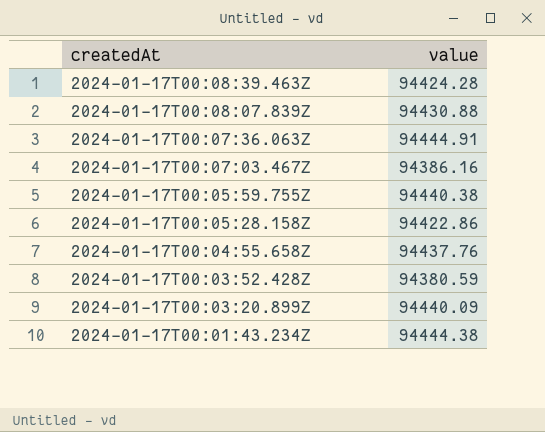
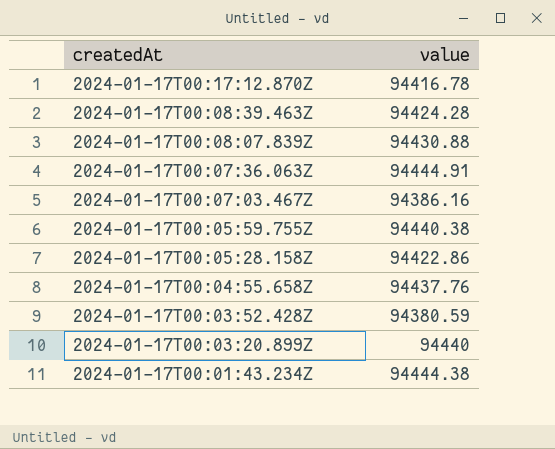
row 2024-01-17T00:17:12.870Z: none -> 94416.78
2024-01-17T00:03:20.899Z | value: 94440.09 -> 94440

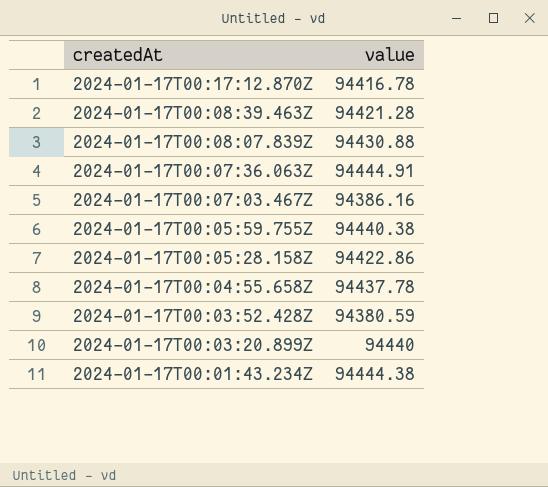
2024-01-17T00:08:39.463Z | value: 94424.28 -> 94421.28
2024-01-17T00:04:55.658Z | value: 94437.76 -> 94437.78

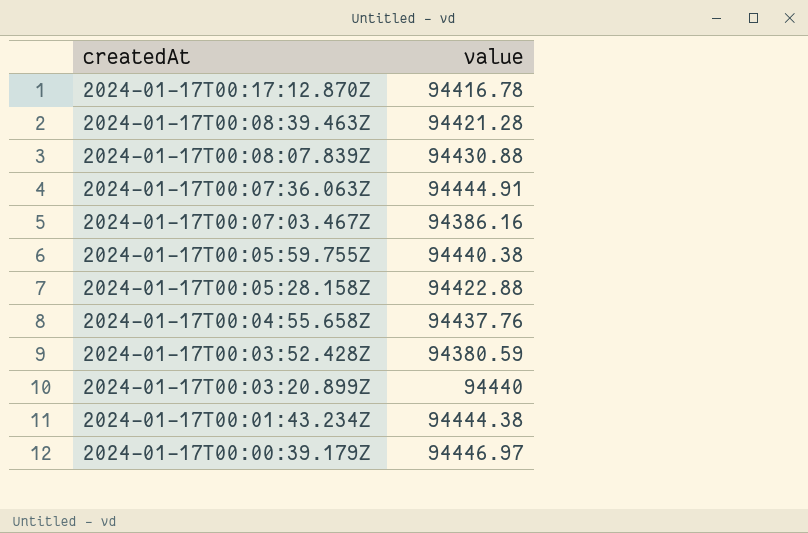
2024-01-17T00:05:28.158Z | value: 94422.86 -> 94422.88
2024-01-17T00:04:55.658Z | value: 94437.78 -> 94437.76
row 2024-01-17T00:00:39.179Z: none -> 94446.97

